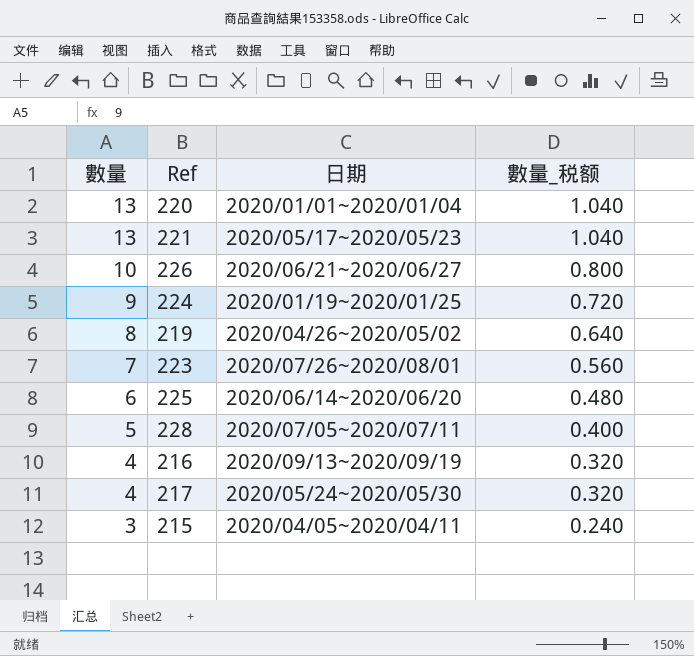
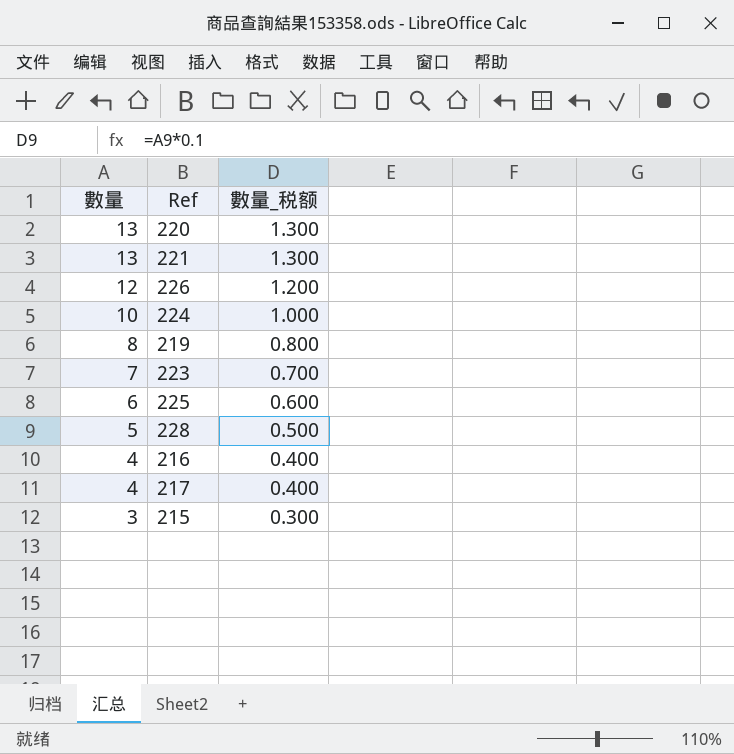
column 日期 | position: 3 -> none
column 數量_税额 | formula: [數量] * 0.08 -> [數量] * 0.1
226 | 數量: 10 -> 12
224 | 數量: 9 -> 10

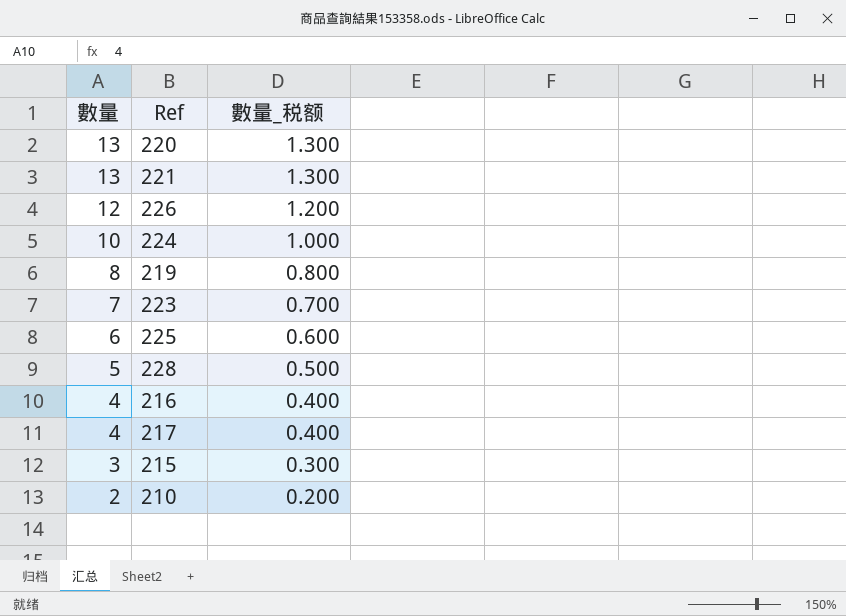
row 210: none -> 2 | 0.200

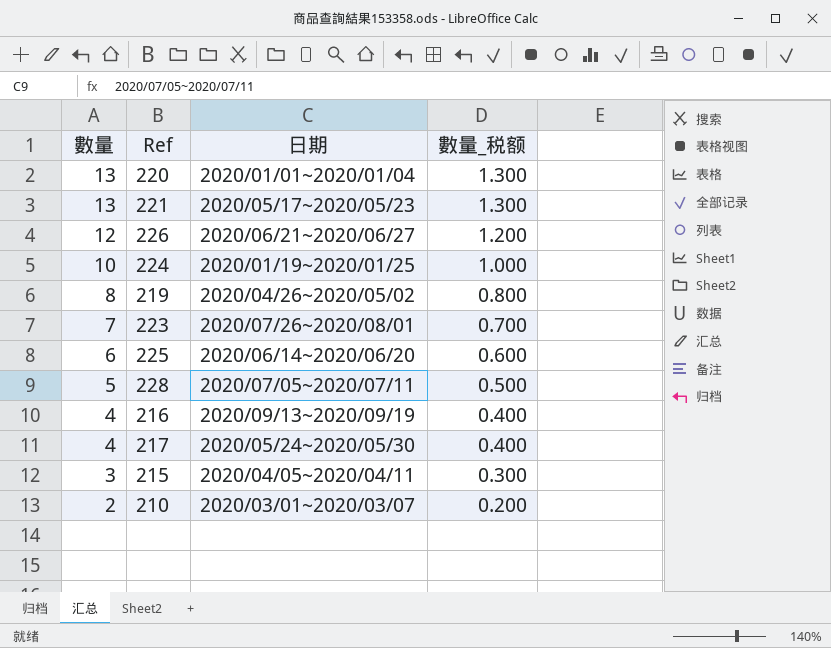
column 日期 | position: none -> 3

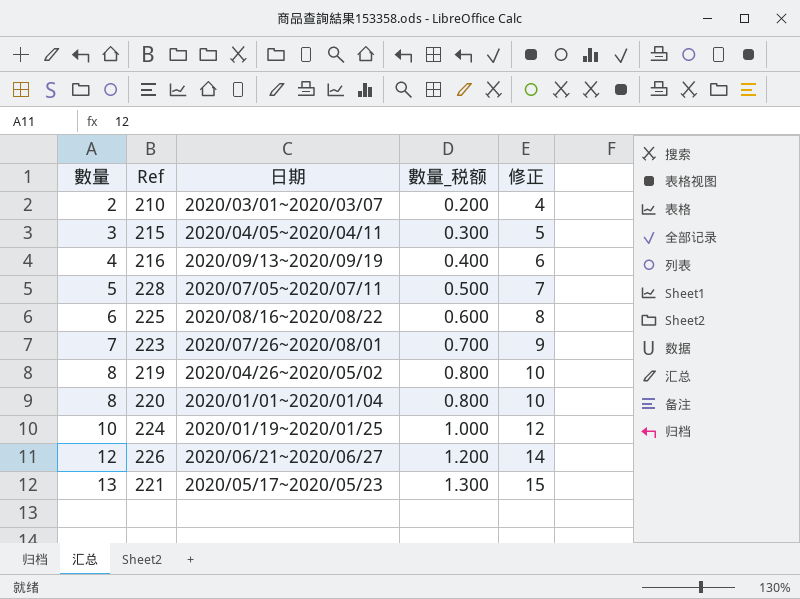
row order: 數量 descending -> 數量 ascending
column 修正 | formula: none -> [數量] + 2
row 217: 4 | 2020/05/24~2020/05/30 | 0.400 -> none
225 | 日期: 2020/06/14~2020/06/20 -> 2020/08/16~2020/08/22
220 | 數量: 13 -> 8
220 | 數量_税额: 1.300 -> 0.800

